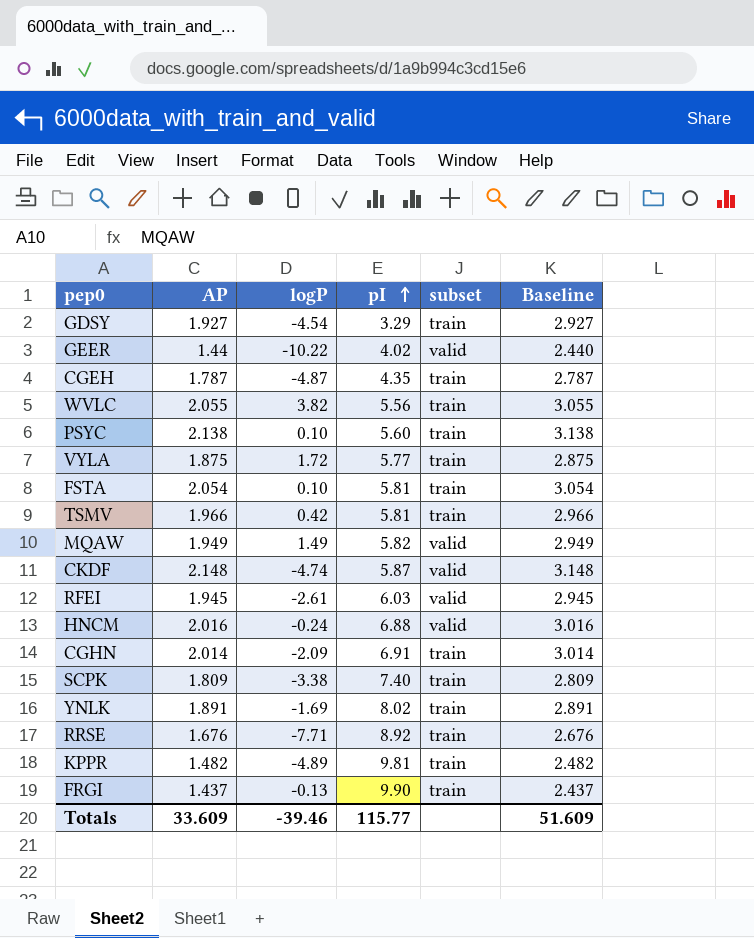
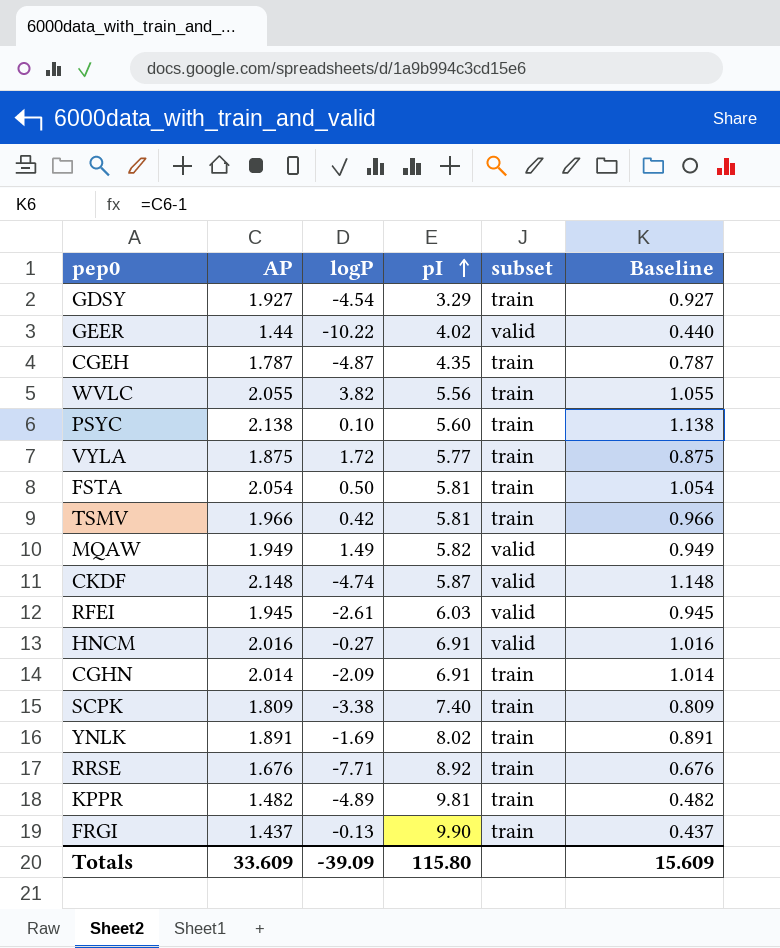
column Baseline | formula: [AP] + 1 -> [AP] - 1
FSTA | logP: 0.10 -> 0.50
HNCM | logP: -0.24 -> -0.27
HNCM | pI: 6.88 -> 6.91
Totals | logP: -39.46 -> -39.09
Totals | pI: 115.77 -> 115.80
Totals | Baseline: 51.609 -> 15.609

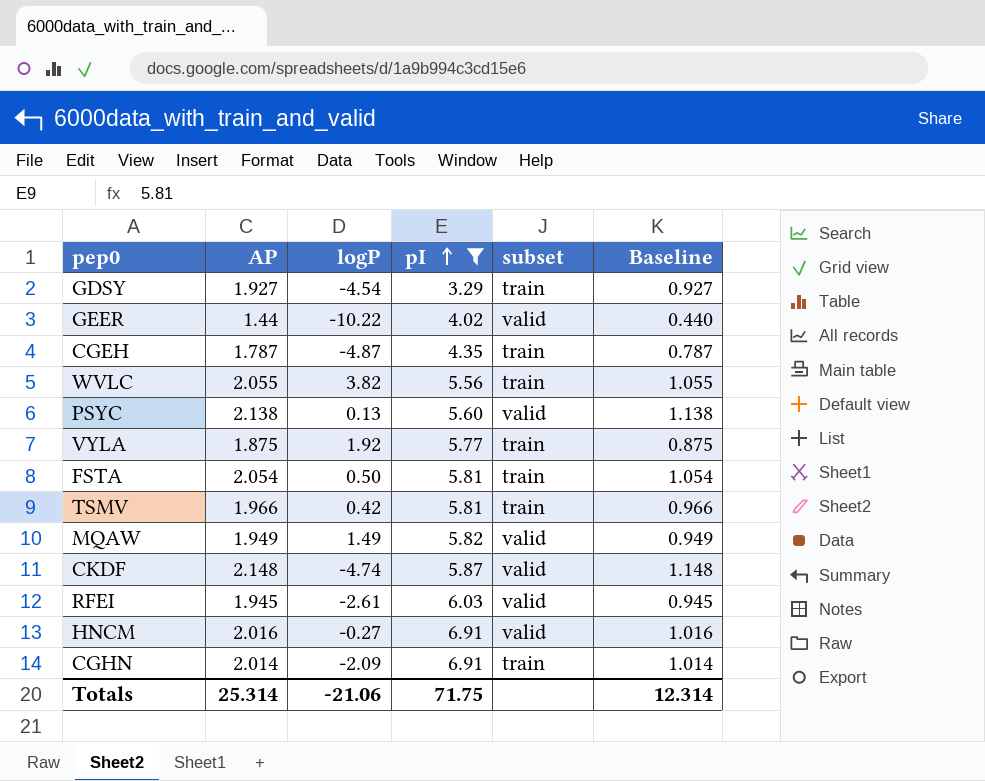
filter: none -> pI <= 6.91
PSYC | logP: 0.10 -> 0.13
PSYC | subset: train -> valid
VYLA | logP: 1.72 -> 1.92
Totals | AP: 33.609 -> 25.314
Totals | logP: -39.09 -> -21.06
Totals | pI: 115.80 -> 71.75
Totals | Baseline: 15.609 -> 12.314

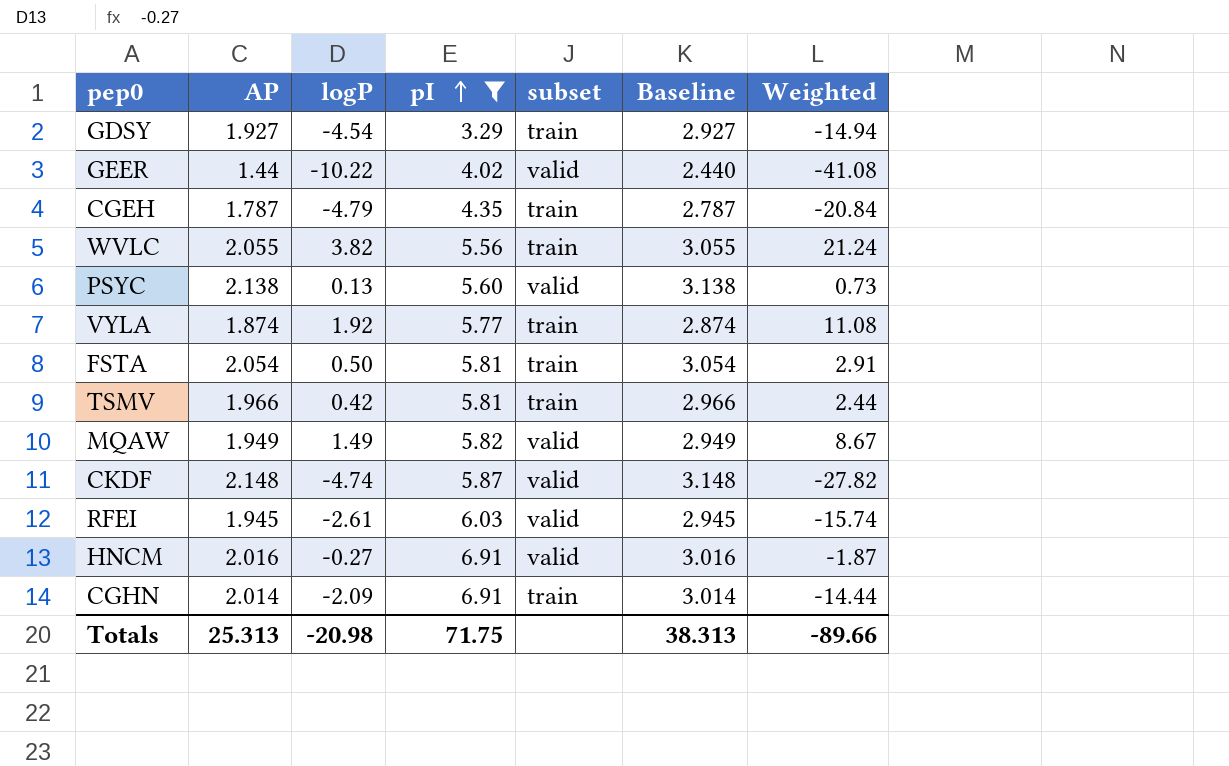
column Baseline | formula: [AP] - 1 -> [AP] + 1
column Weighted | formula: none -> [logP] * [pI]
CGEH | logP: -4.87 -> -4.79
VYLA | AP: 1.875 -> 1.874
Totals | AP: 25.314 -> 25.313
Totals | logP: -21.06 -> -20.98
Totals | Baseline: 12.314 -> 38.313

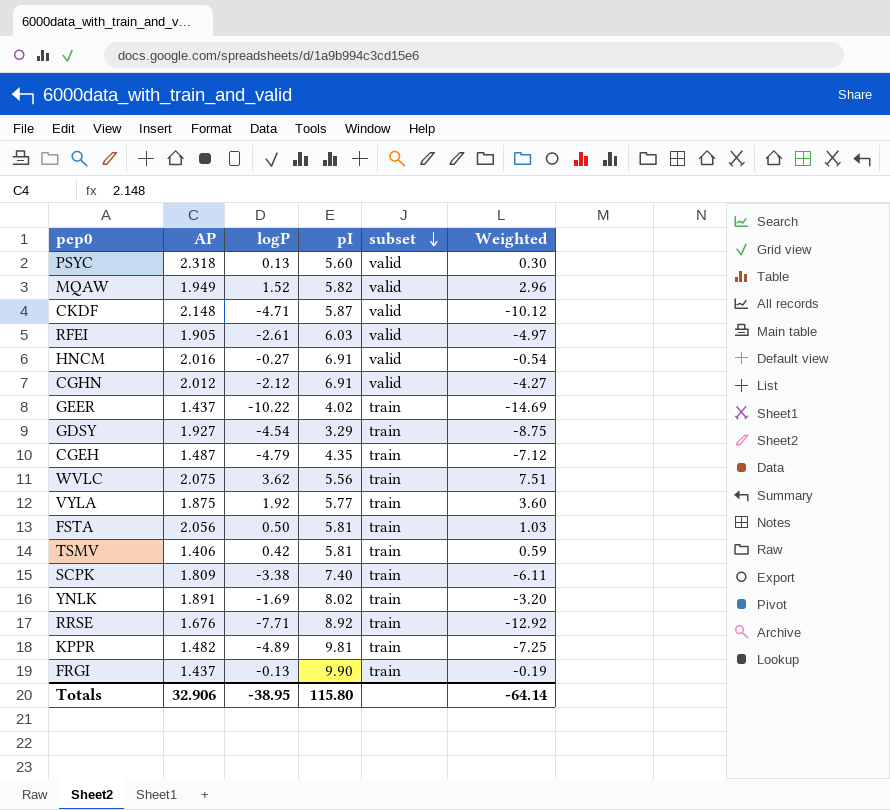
filter: pI <= 6.91 -> none
row order: pI ascending -> subset descending
column Baseline | formula: [AP] + 1 -> none
column Weighted | formula: [logP] * [pI] -> [AP] * [logP]
PSYC | AP: 2.138 -> 2.318
MQAW | logP: 1.49 -> 1.52
CKDF | logP: -4.74 -> -4.71
RFEI | AP: 1.945 -> 1.905
CGHN | AP: 2.014 -> 2.012
CGHN | logP: -2.09 -> -2.12
CGHN | subset: train -> valid
GEER | AP: 1.44 -> 1.437
GEER | subset: valid -> train
CGEH | AP: 1.787 -> 1.487
WVLC | AP: 2.055 -> 2.075
WVLC | logP: 3.82 -> 3.62
VYLA | AP: 1.874 -> 1.875
FSTA | AP: 2.054 -> 2.056
TSMV | AP: 1.966 -> 1.406
Totals | AP: 25.313 -> 32.906
Totals | logP: -20.98 -> -38.95
Totals | pI: 71.75 -> 115.80
Totals | Weighted: -89.66 -> -64.14

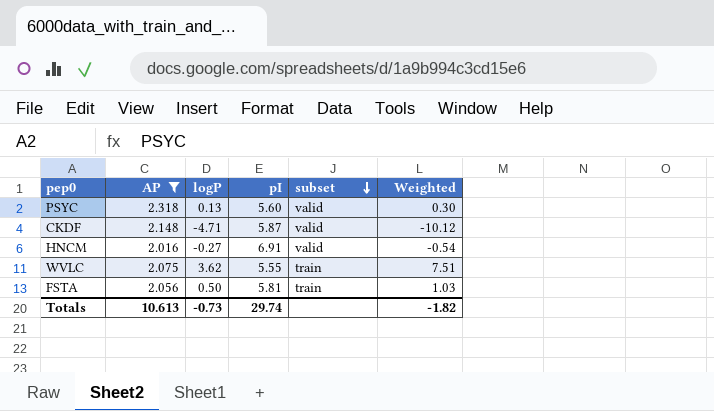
filter: none -> AP >= 2.016
WVLC | pI: 5.56 -> 5.55
Totals | AP: 32.906 -> 10.613
Totals | logP: -38.95 -> -0.73
Totals | pI: 115.80 -> 29.74
Totals | Weighted: -64.14 -> -1.82

